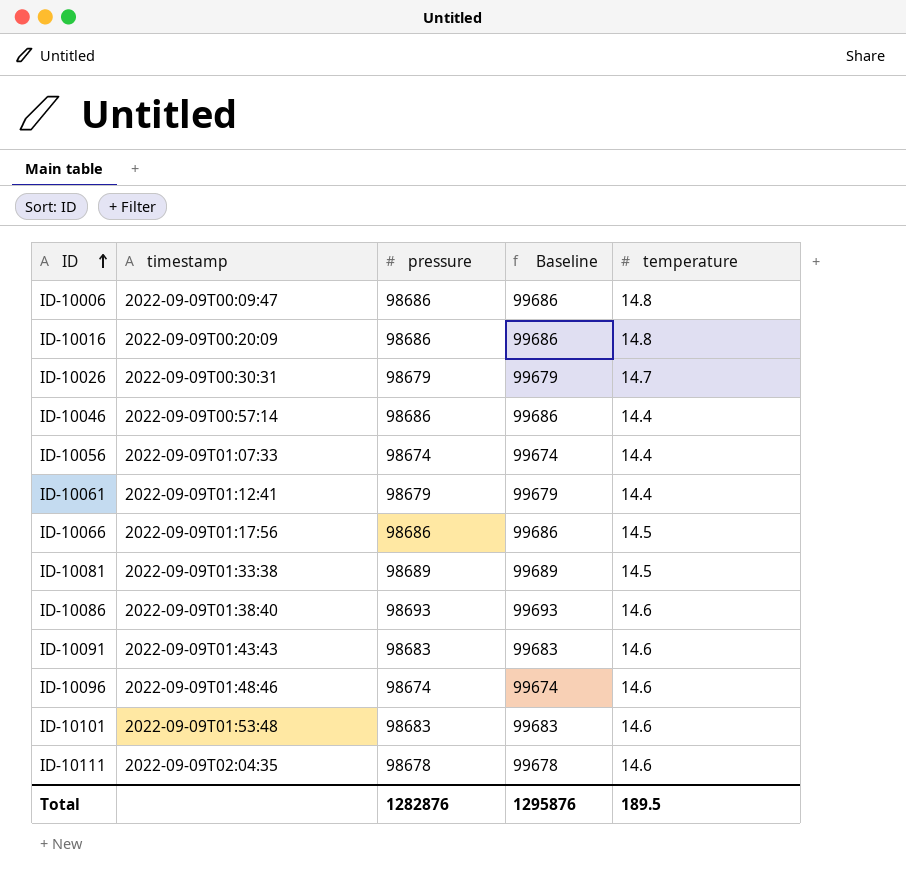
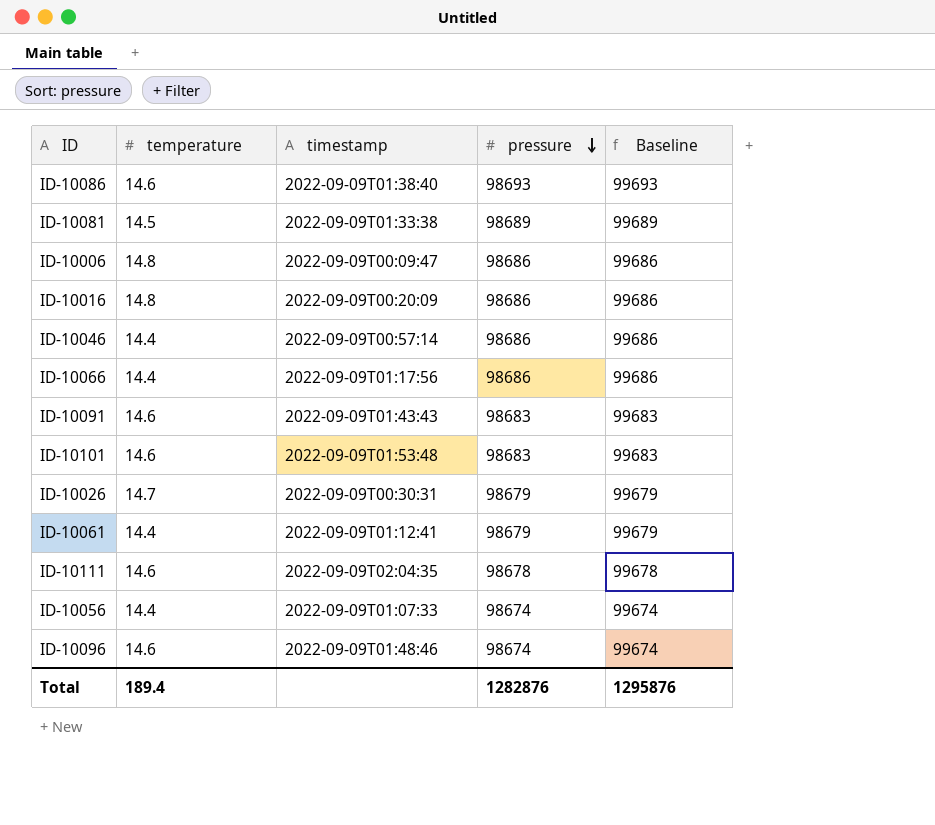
row order: ID ascending -> pressure descending
column temperature | position: 5 -> 2
ID-10066 | temperature: 14.5 -> 14.4
Total | temperature: 189.5 -> 189.4

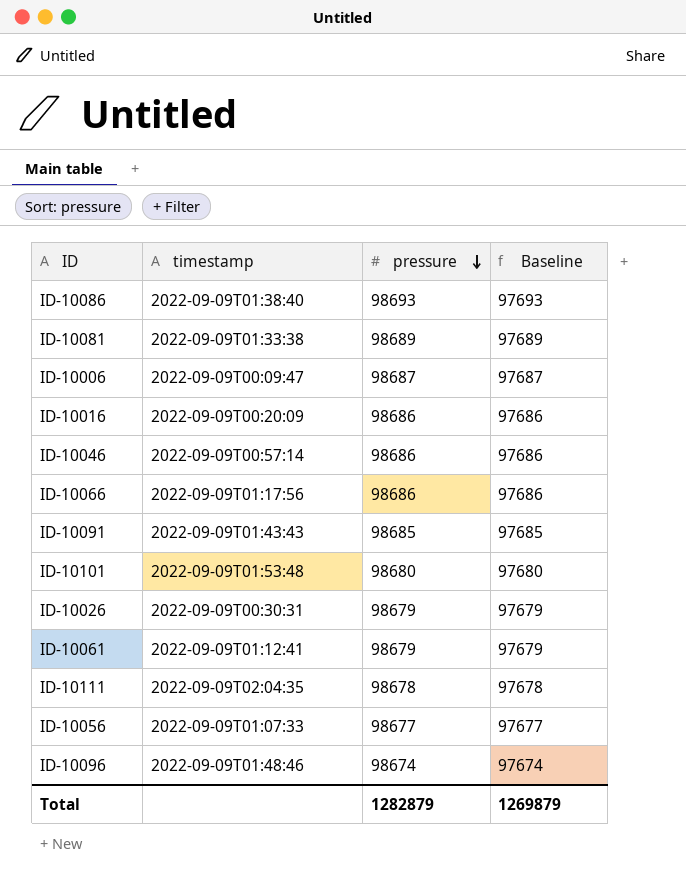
column temperature | position: 2 -> none
column Baseline | formula: [pressure] + 1000 -> [pressure] - 1000
ID-10006 | pressure: 98686 -> 98687
ID-10091 | pressure: 98683 -> 98685
ID-10101 | pressure: 98683 -> 98680
ID-10056 | pressure: 98674 -> 98677
Total | pressure: 1282876 -> 1282879
Total | Baseline: 1295876 -> 1269879

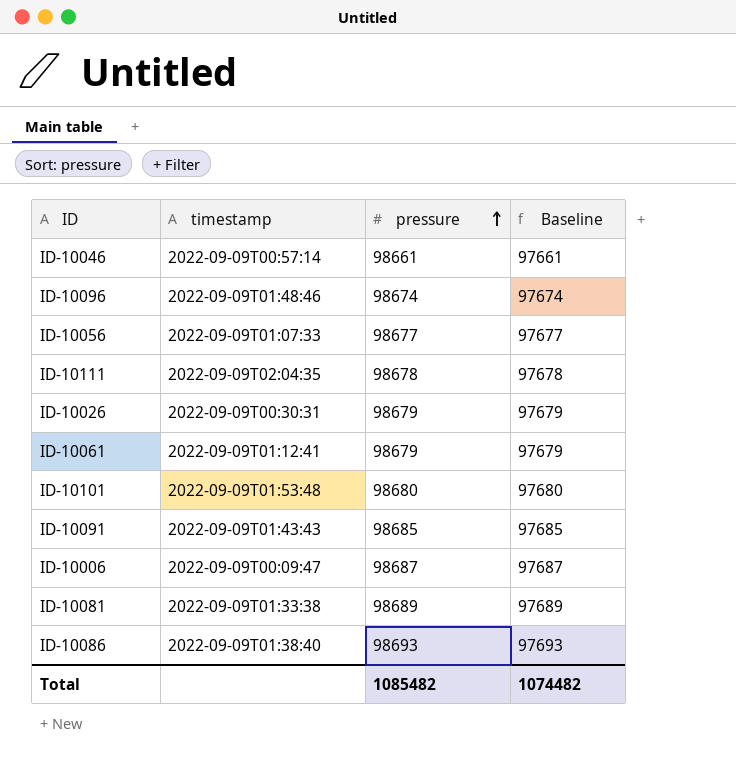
row order: pressure descending -> pressure ascending
row ID-10016: 2022-09-09T00:20:09 | 98686 | 97686 -> none
row ID-10066: 2022-09-09T01:17:56 | 98686 | 97686 -> none
ID-10046 | pressure: 98686 -> 98661
ID-10046 | Baseline: 97686 -> 97661
Total | pressure: 1282879 -> 1085482
Total | Baseline: 1269879 -> 1074482

